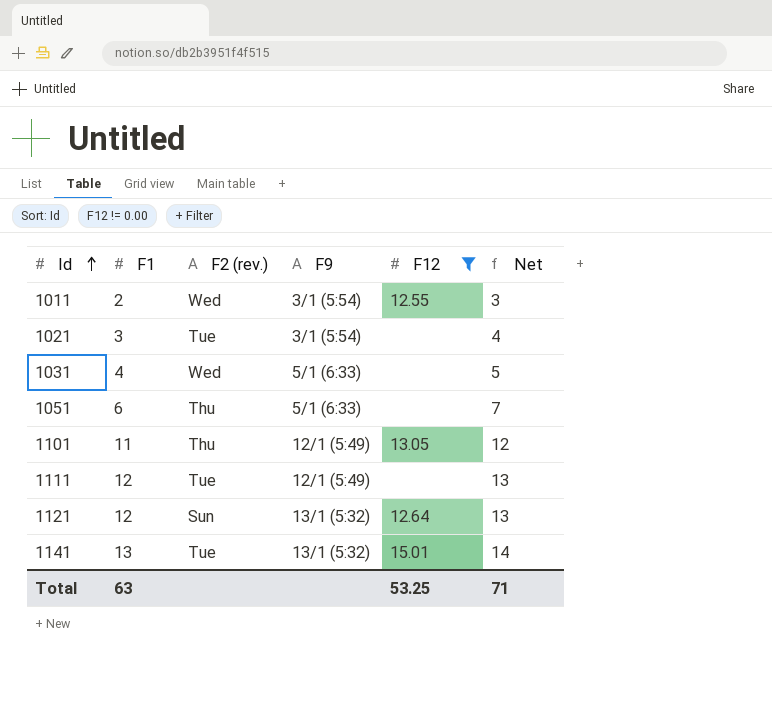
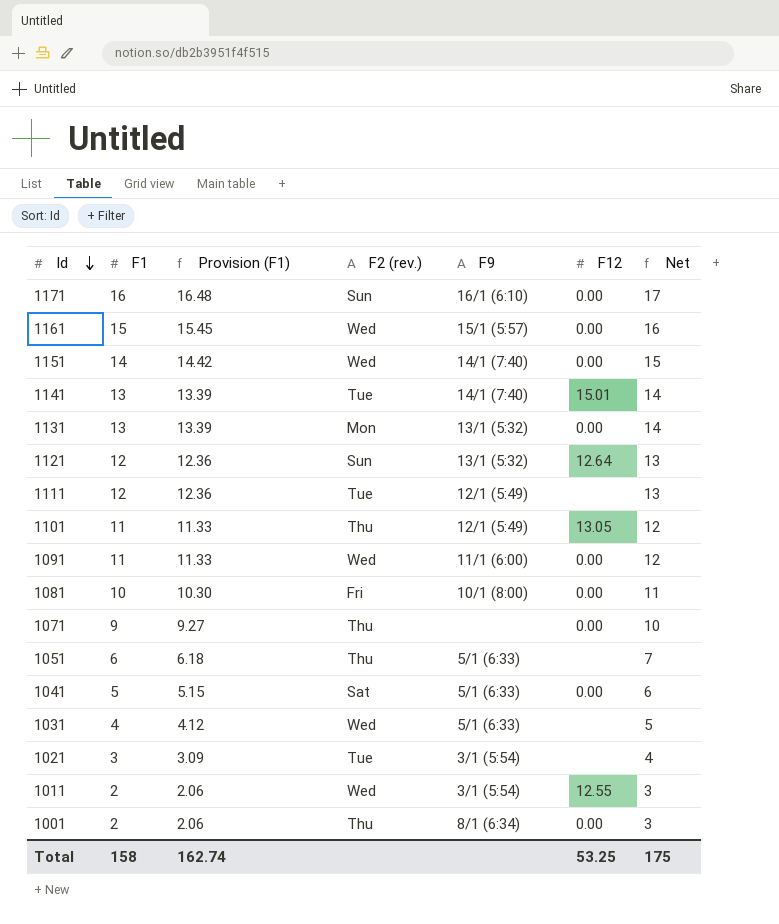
filter: F12 != 0.00 -> none
row order: Id ascending -> Id descending
column Provision (F1) | formula: none -> [F1] * 1.03
1141 | F9: 13/1 (5:32) -> 14/1 (7:40)
Total | F1: 63 -> 158
Total | Net: 71 -> 175

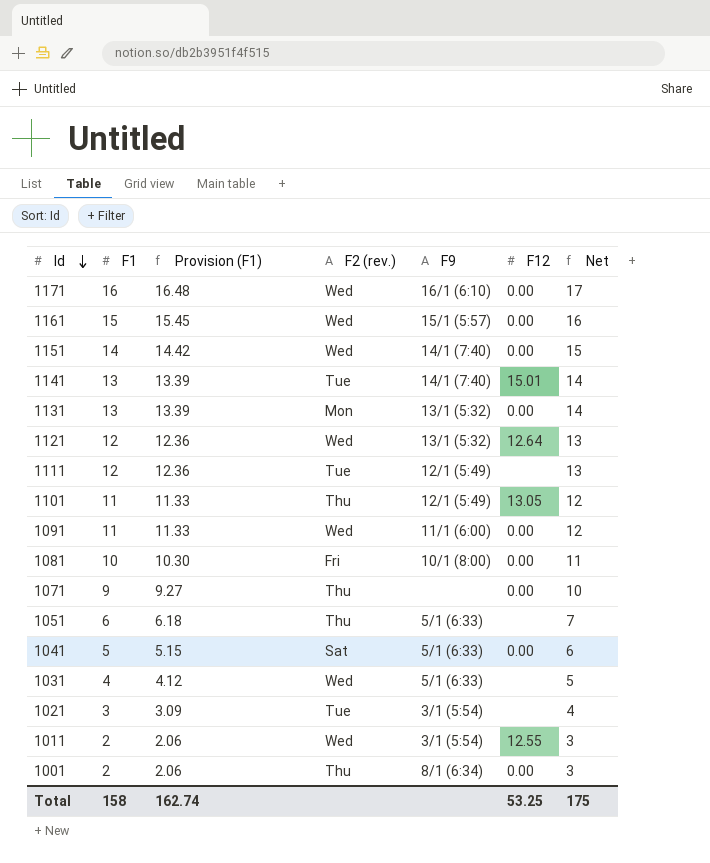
1171 | F2 (rev.): Sun -> Wed
1121 | F2 (rev.): Sun -> Wed

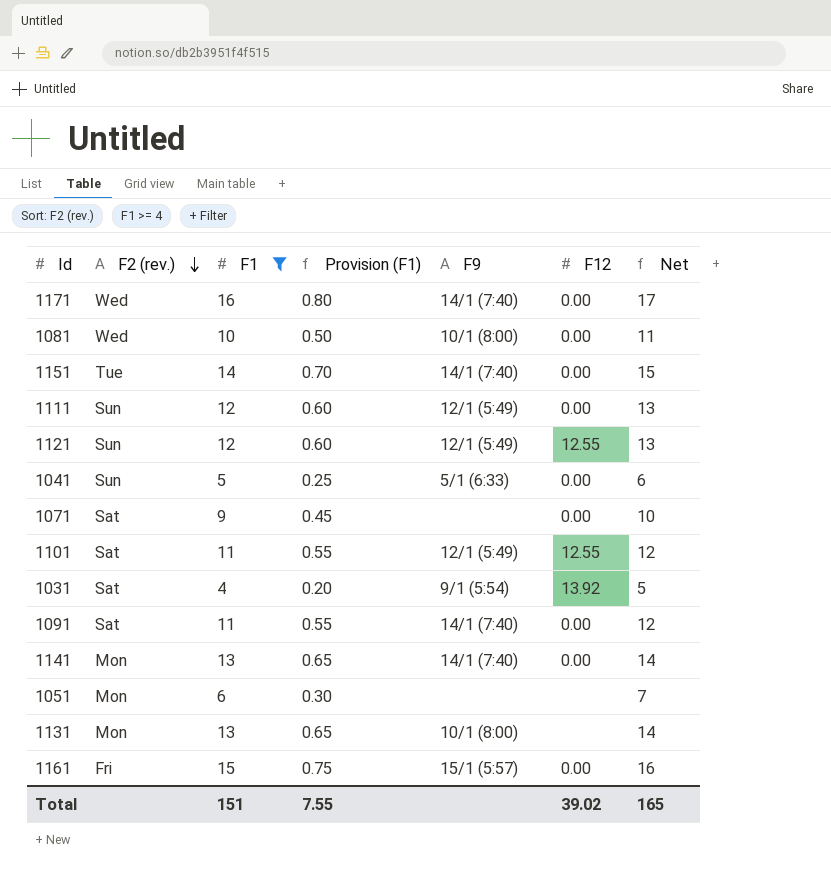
filter: none -> F1 >= 4
row order: Id descending -> F2 (rev.) descending
column F2 (rev.) | position: 4 -> 2
column Provision (F1) | formula: [F1] * 1.03 -> [F1] * 0.05
1171 | F9: 16/1 (6:10) -> 14/1 (7:40)
1081 | F2 (rev.): Fri -> Wed
1151 | F2 (rev.): Wed -> Tue
1111 | F2 (rev.): Tue -> Sun
1111 | F12: none -> 0.00
1121 | F2 (rev.): Wed -> Sun
1121 | F9: 13/1 (5:32) -> 12/1 (5:49)
1121 | F12: 12.64 -> 12.55
1041 | F2 (rev.): Sat -> Sun
1071 | F2 (rev.): Thu -> Sat
1101 | F2 (rev.): Thu -> Sat
1101 | F12: 13.05 -> 12.55
1031 | F2 (rev.): Wed -> Sat
1031 | F9: 5/1 (6:33) -> 9/1 (5:54)
1031 | F12: none -> 13.92
1091 | F2 (rev.): Wed -> Sat
1091 | F9: 11/1 (6:00) -> 14/1 (7:40)
1141 | F2 (rev.): Tue -> Mon
1141 | F12: 15.01 -> 0.00
1051 | F2 (rev.): Thu -> Mon
1051 | F9: 5/1 (6:33) -> none
1131 | F9: 13/1 (5:32) -> 10/1 (8:00)
1131 | F12: 0.00 -> none
1161 | F2 (rev.): Wed -> Fri
Total | F1: 158 -> 151
Total | Provision (F1): 162.74 -> 7.55
Total | F12: 53.25 -> 39.02
Total | Net: 175 -> 165

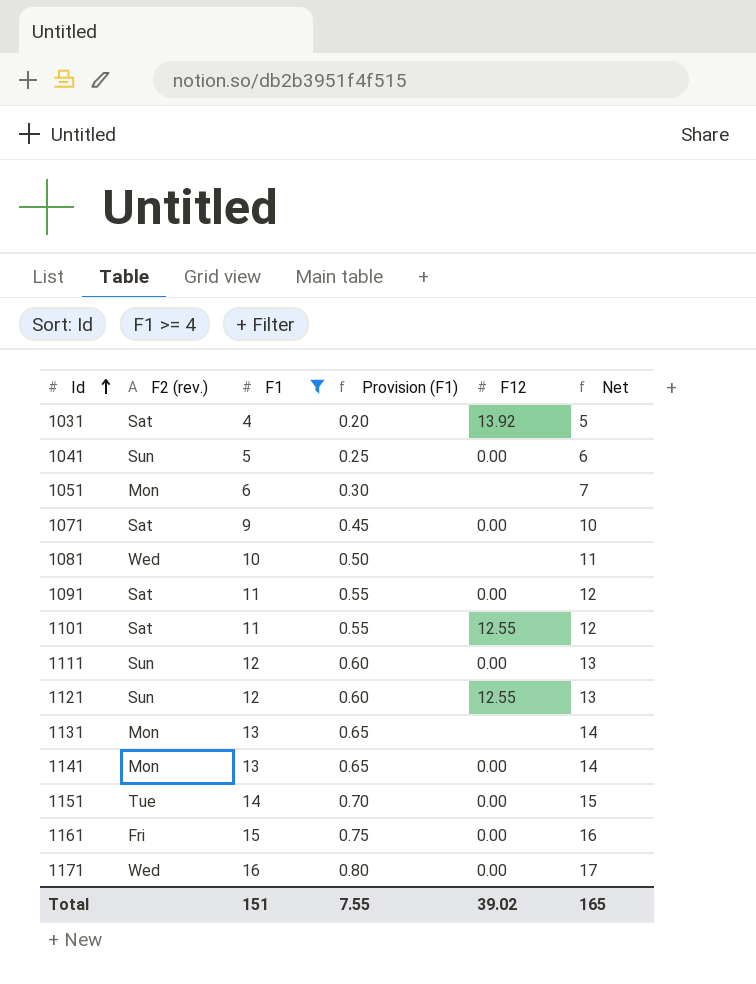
row order: F2 (rev.) descending -> Id ascending
column F9 | position: 5 -> none
1081 | F12: 0.00 -> none

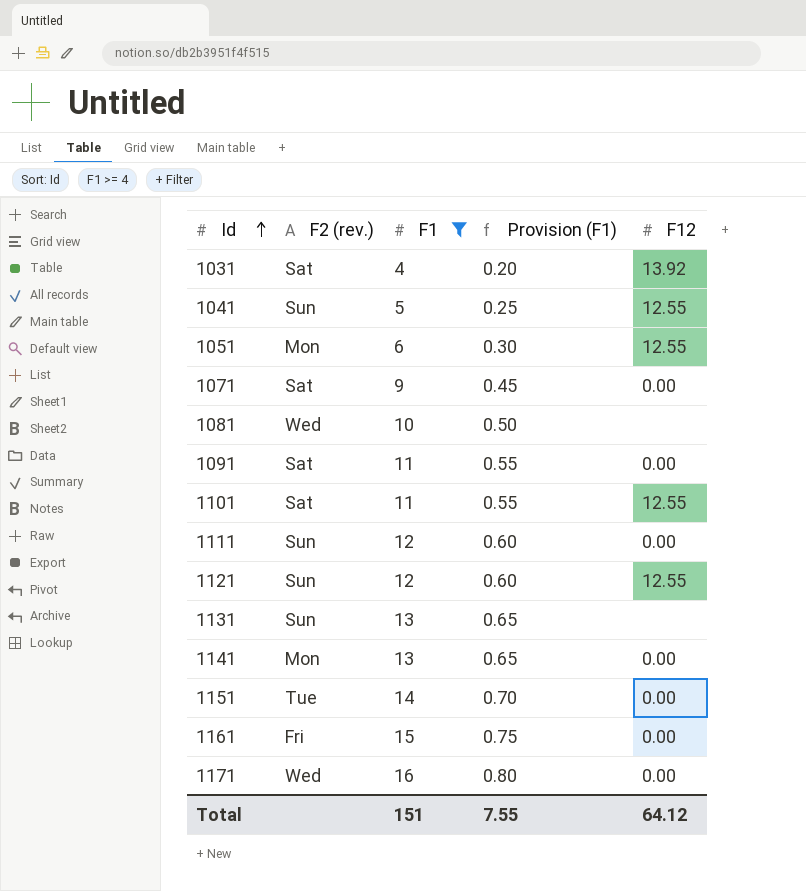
column Net | formula: [F1] + 1 -> none
1041 | F12: 0.00 -> 12.55
1051 | F12: none -> 12.55
1131 | F2 (rev.): Mon -> Sun
Total | F12: 39.02 -> 64.12

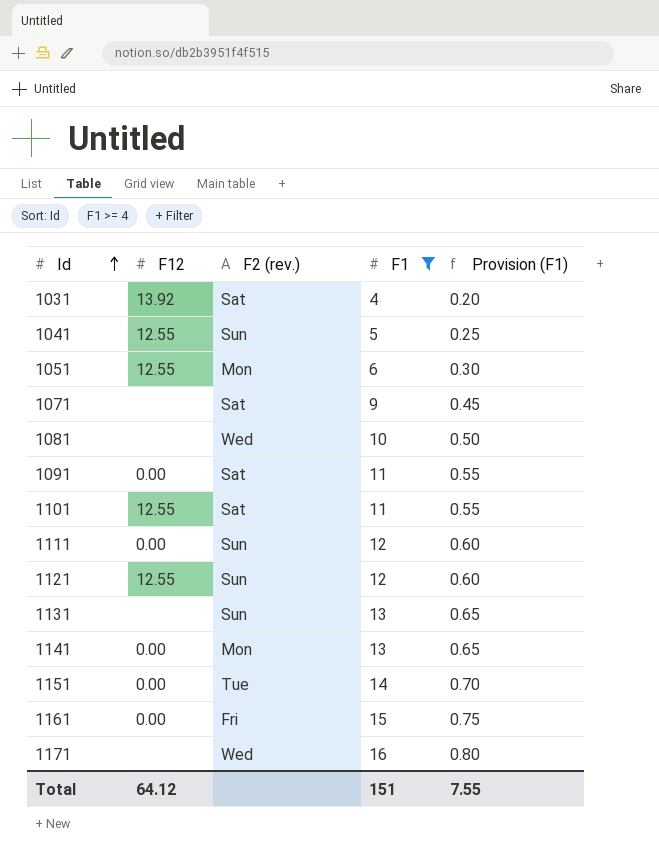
column F12 | position: 5 -> 2
1071 | F12: 0.00 -> none
1171 | F12: 0.00 -> none

